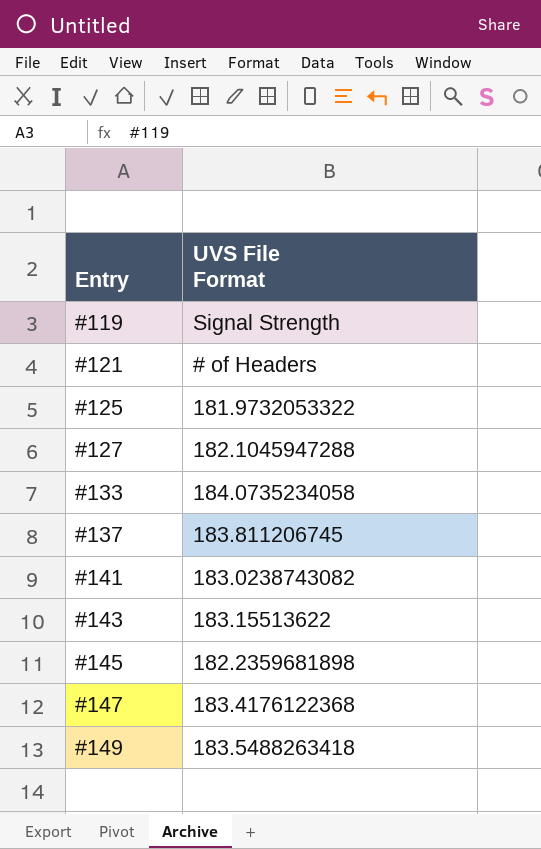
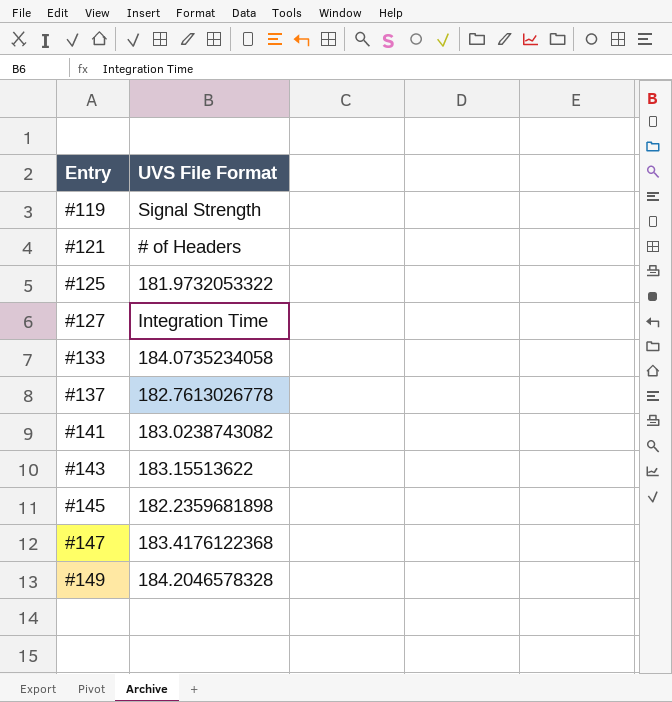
#127 | UVS File Format: 182.1045947288 -> Integration Time
#137 | UVS File Format: 183.811206745 -> 182.7613026778
#149 | UVS File Format: 183.5488263418 -> 184.2046578328

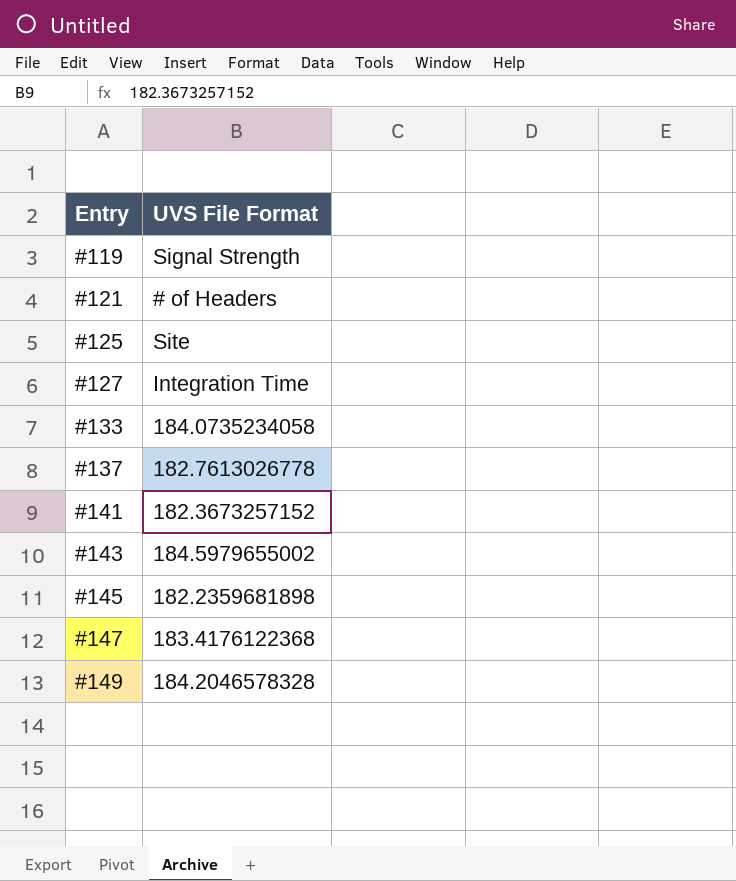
#125 | UVS File Format: 181.9732053322 -> Site
#141 | UVS File Format: 183.0238743082 -> 182.3673257152
#143 | UVS File Format: 183.15513622 -> 184.5979655002

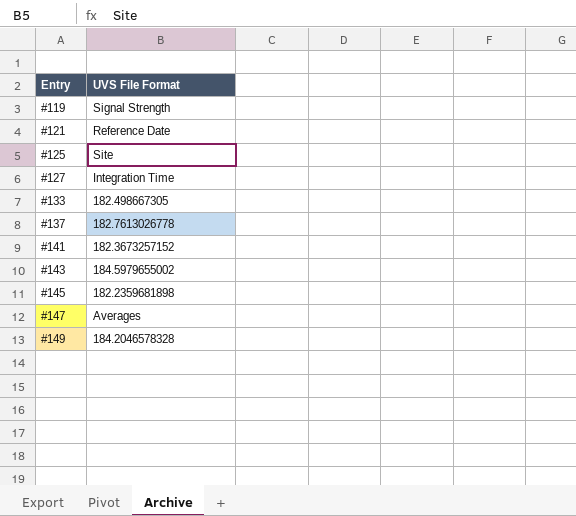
#121 | UVS File Format: # of Headers -> Reference Date
#133 | UVS File Format: 184.0735234058 -> 182.498667305
#147 | UVS File Format: 183.4176122368 -> Averages

